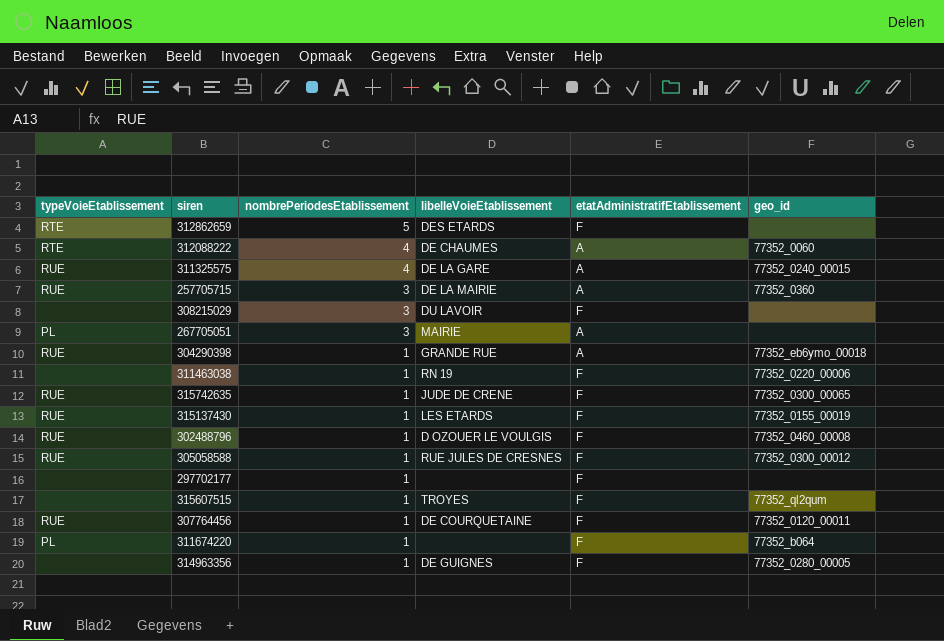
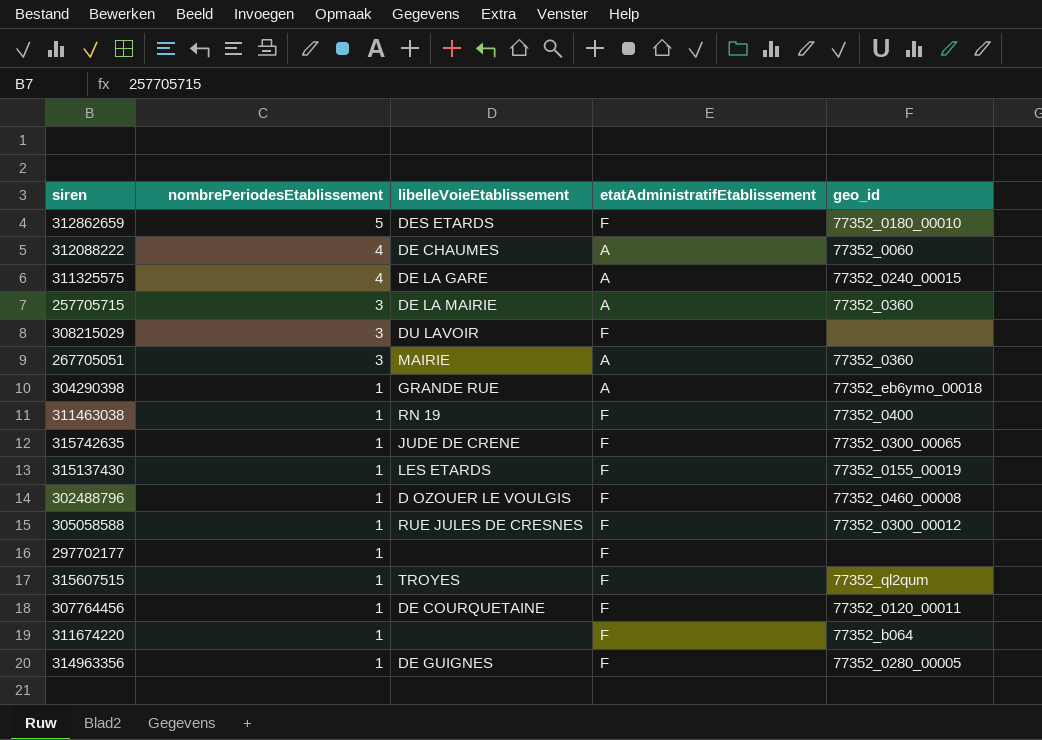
column typeVoieEtablissement | position: 1 -> none
312862659 | geo_id: none -> 77352_0180_00010
267705051 | geo_id: none -> 77352_0360
311463038 | geo_id: 77352_0220_00006 -> 77352_0400

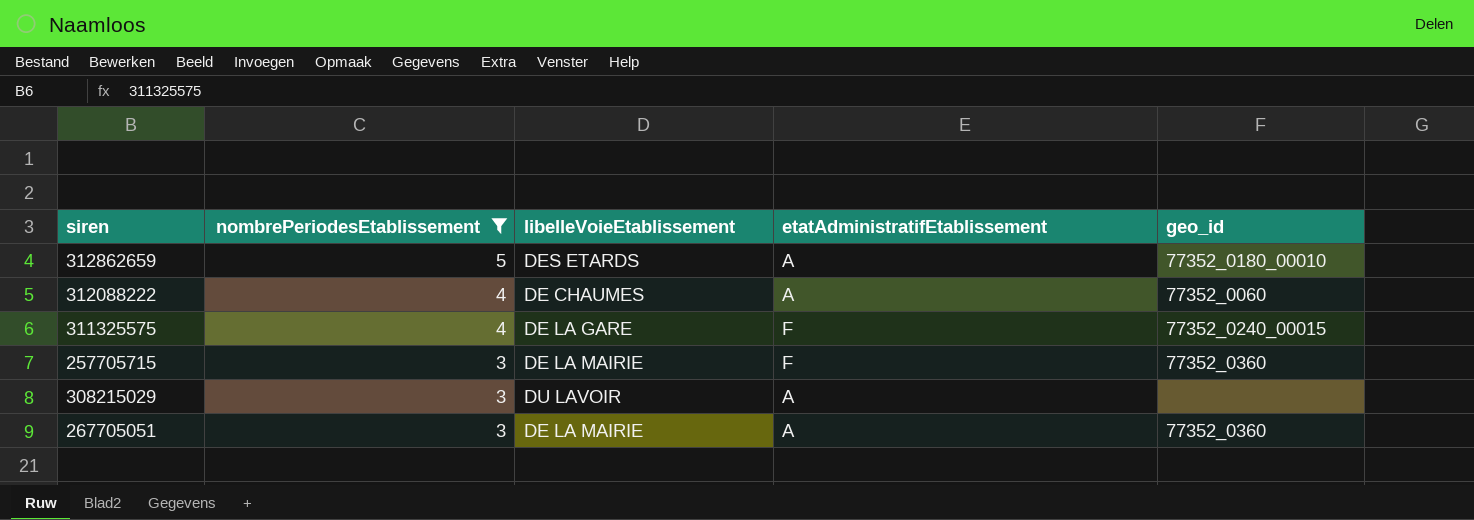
filter: none -> nombrePeriodesEtablissement != 1
312862659 | etatAdministratifEtablissement: F -> A
311325575 | etatAdministratifEtablissement: A -> F
257705715 | etatAdministratifEtablissement: A -> F
308215029 | etatAdministratifEtablissement: F -> A
267705051 | libelleVoieEtablissement: MAIRIE -> DE LA MAIRIE

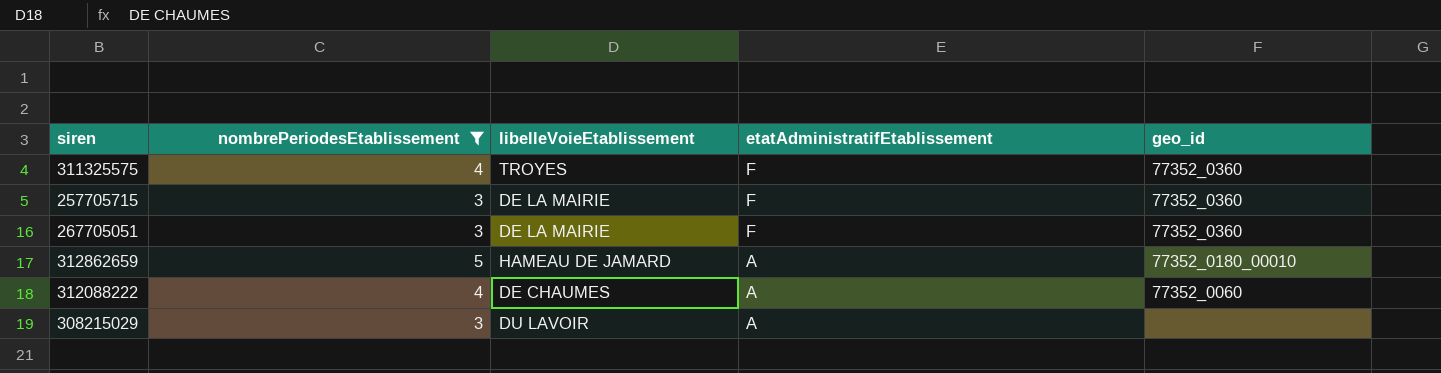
row order: nombrePeriodesEtablissement descending -> etatAdministratifEtablissement descending
311325575 | libelleVoieEtablissement: DE LA GARE -> TROYES
311325575 | geo_id: 77352_0240_00015 -> 77352_0360
267705051 | etatAdministratifEtablissement: A -> F
312862659 | libelleVoieEtablissement: DES ETARDS -> HAMEAU DE JAMARD

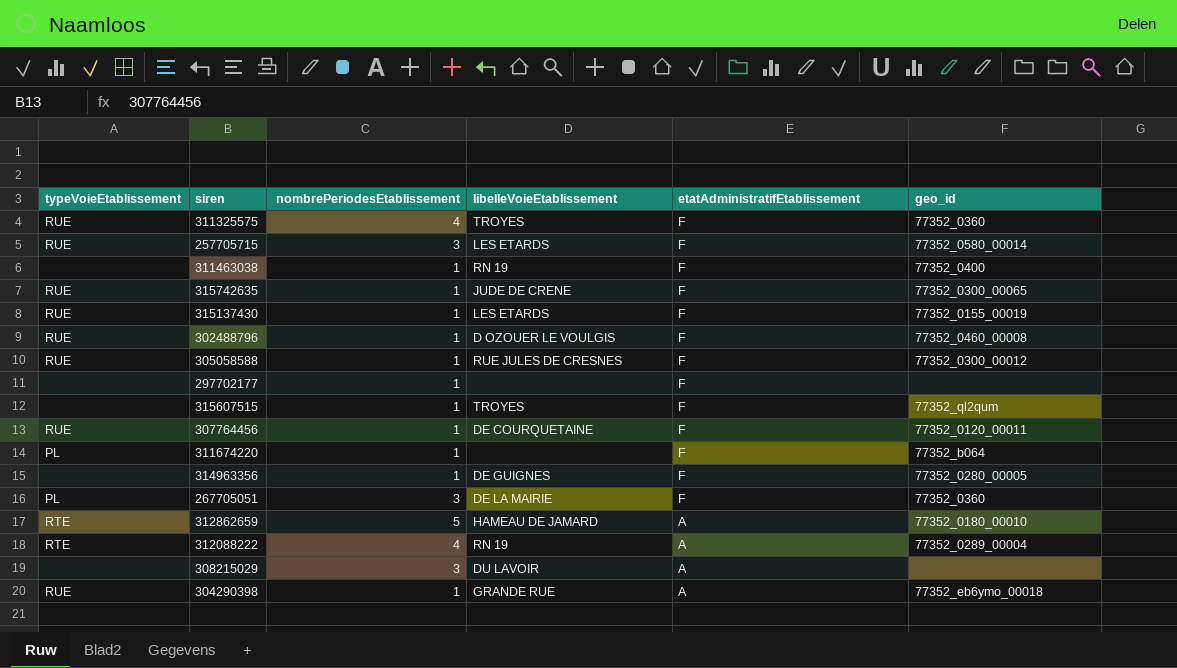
filter: nombrePeriodesEtablissement != 1 -> none
column typeVoieEtablissement | position: none -> 1
257705715 | libelleVoieEtablissement: DE LA MAIRIE -> LES ETARDS
257705715 | geo_id: 77352_0360 -> 77352_0580_00014
312088222 | libelleVoieEtablissement: DE CHAUMES -> RN 19
312088222 | geo_id: 77352_0060 -> 77352_0289_00004

